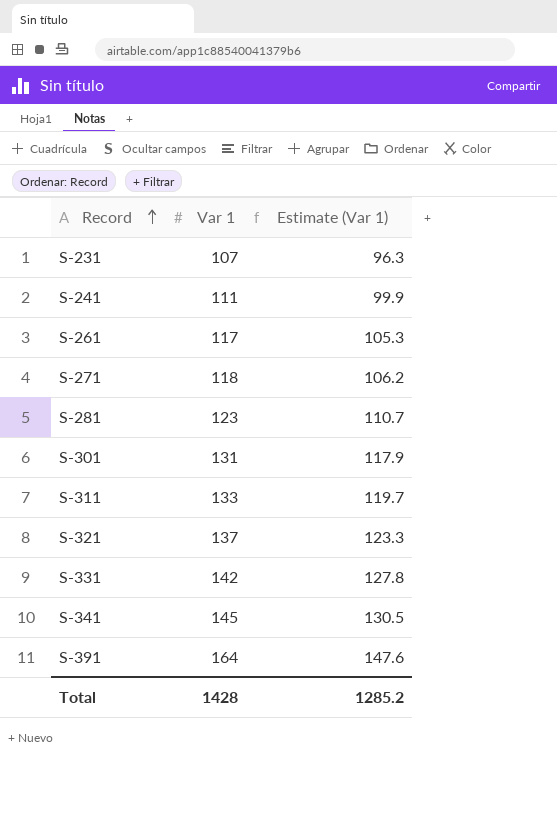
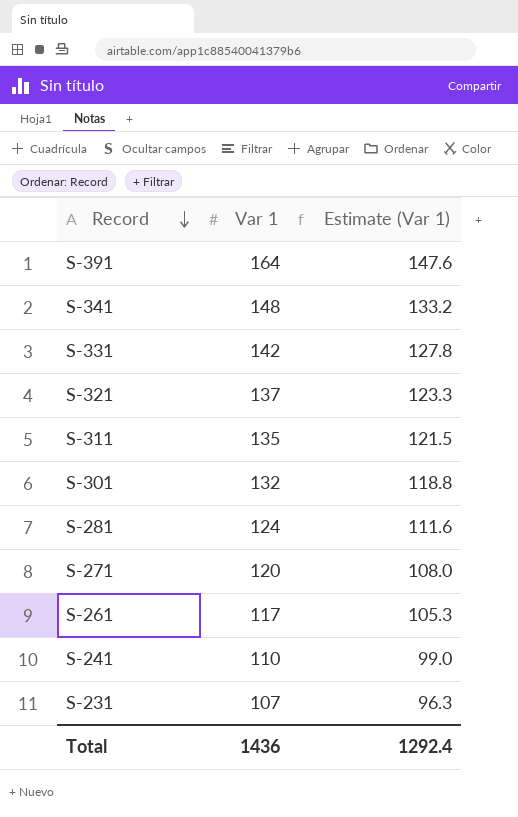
row order: Record ascending -> Record descending
S-341 | Var 1: 145 -> 148
S-341 | Estimate (Var 1): 130.5 -> 133.2
S-311 | Var 1: 133 -> 135
S-311 | Estimate (Var 1): 119.7 -> 121.5
S-301 | Var 1: 131 -> 132
S-301 | Estimate (Var 1): 117.9 -> 118.8
S-281 | Var 1: 123 -> 124
S-281 | Estimate (Var 1): 110.7 -> 111.6
S-271 | Var 1: 118 -> 120
S-271 | Estimate (Var 1): 106.2 -> 108.0
S-241 | Var 1: 111 -> 110
S-241 | Estimate (Var 1): 99.9 -> 99.0
Total | Var 1: 1428 -> 1436
Total | Estimate (Var 1): 1285.2 -> 1292.4

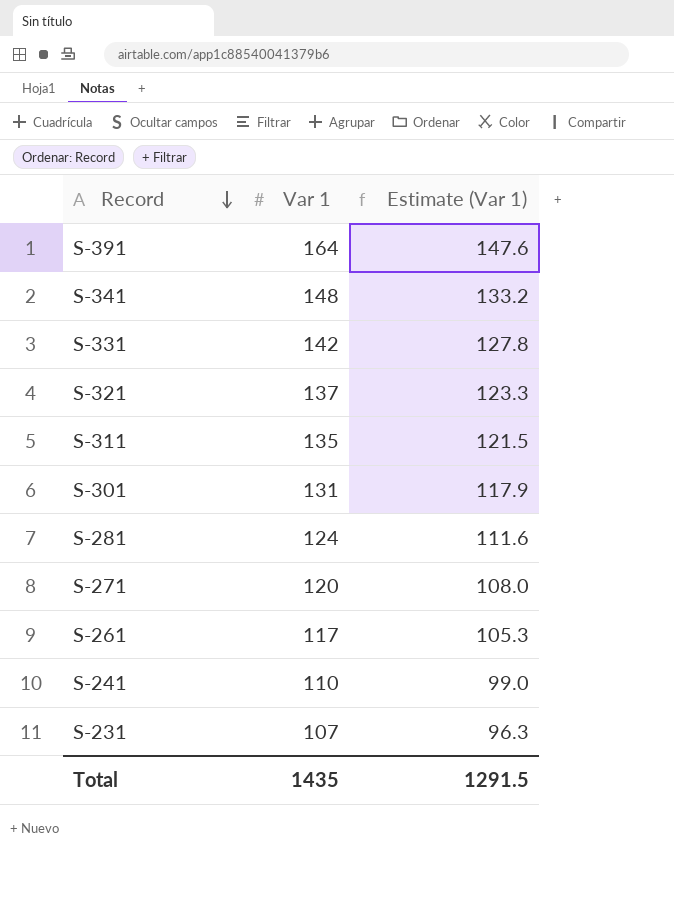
S-301 | Var 1: 132 -> 131
S-301 | Estimate (Var 1): 118.8 -> 117.9
Total | Var 1: 1436 -> 1435
Total | Estimate (Var 1): 1292.4 -> 1291.5

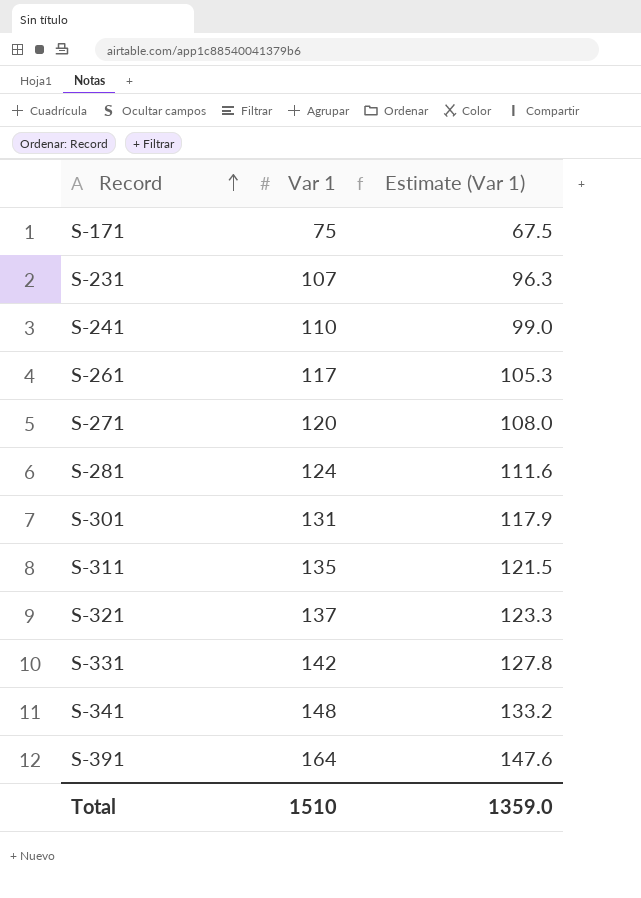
row order: Record descending -> Record ascending
row S-171: none -> 75 | 67.5
Total | Var 1: 1435 -> 1510
Total | Estimate (Var 1): 1291.5 -> 1359.0

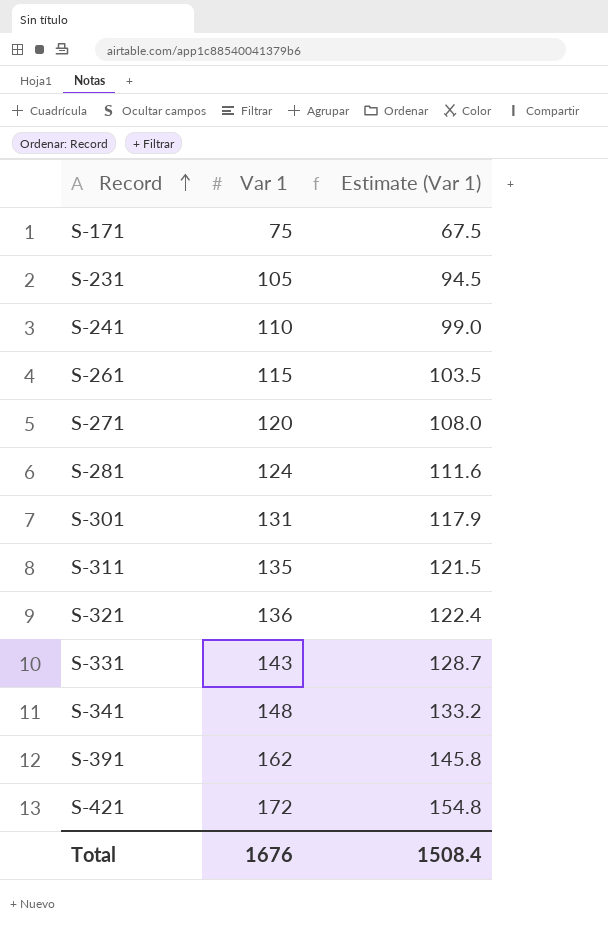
S-231 | Var 1: 107 -> 105
S-231 | Estimate (Var 1): 96.3 -> 94.5
S-261 | Var 1: 117 -> 115
S-261 | Estimate (Var 1): 105.3 -> 103.5
S-321 | Var 1: 137 -> 136
S-321 | Estimate (Var 1): 123.3 -> 122.4
S-331 | Var 1: 142 -> 143
S-331 | Estimate (Var 1): 127.8 -> 128.7
S-391 | Var 1: 164 -> 162
S-391 | Estimate (Var 1): 147.6 -> 145.8
row S-421: none -> 172 | 154.8
Total | Var 1: 1510 -> 1676
Total | Estimate (Var 1): 1359.0 -> 1508.4

